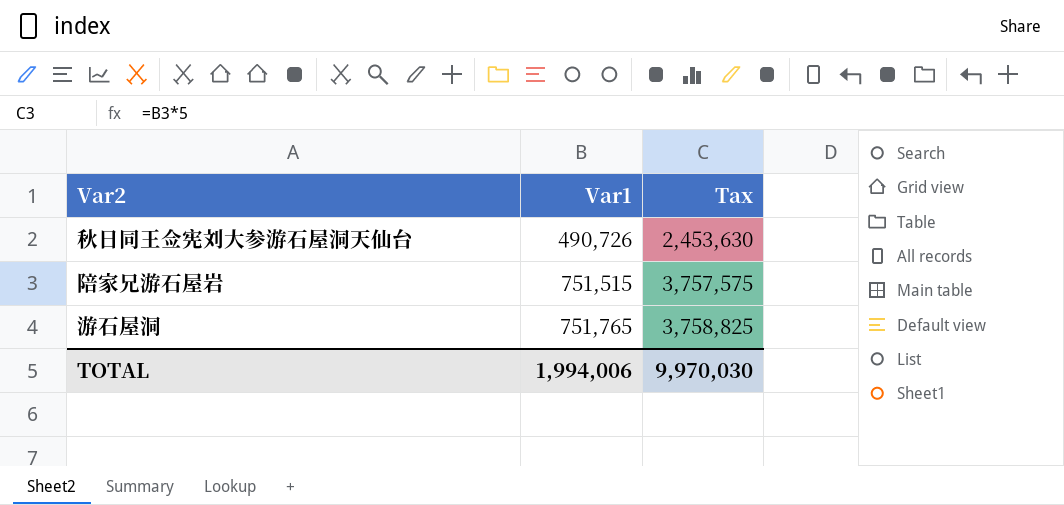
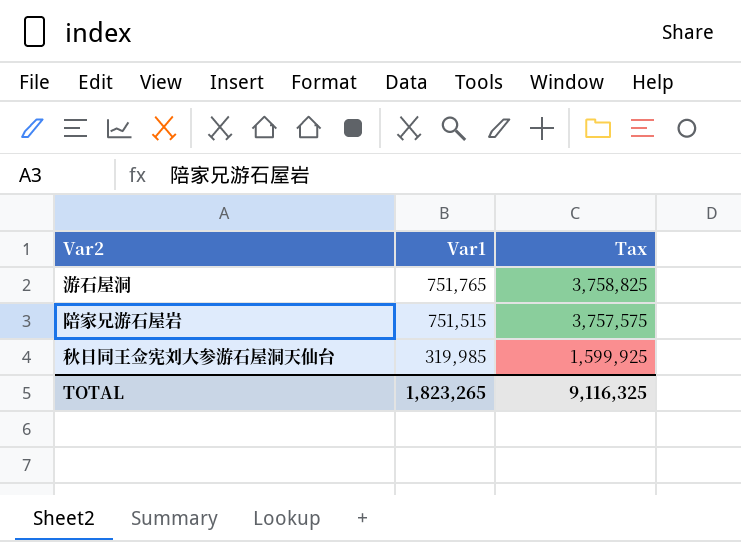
row order: Var1 ascending -> Var1 descending
秋日同王佥宪刘大参游石屋洞天仙台 | Var1: 490,726 -> 319,985
秋日同王佥宪刘大参游石屋洞天仙台 | Tax: 2,453,630 -> 1,599,925
TOTAL | Var1: 1,994,006 -> 1,823,265
TOTAL | Tax: 9,970,030 -> 9,116,325

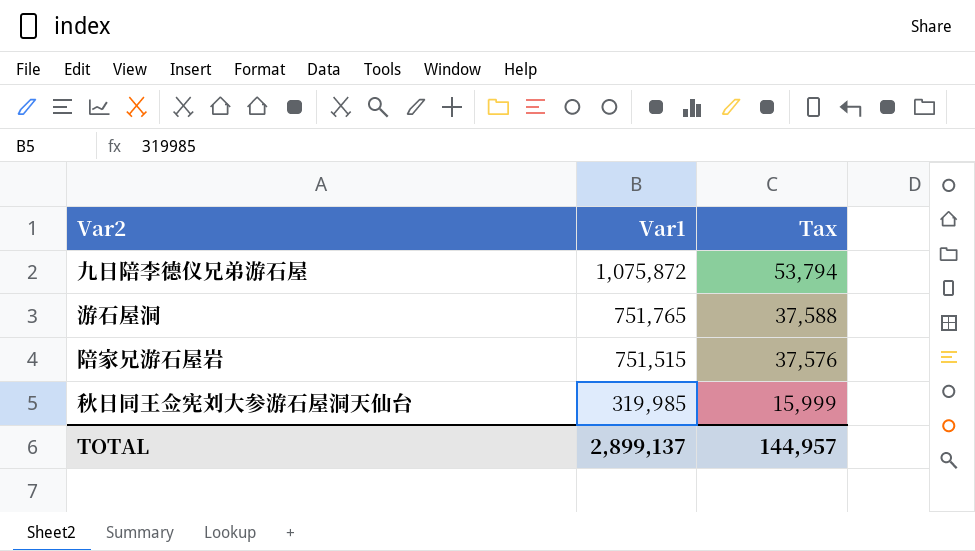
column Tax | formula: [Var1] * 5 -> [Var1] * 0.05
row 九日陪李德仪兄弟游石屋: none -> 1,075,872 | 53,794
TOTAL | Var1: 1,823,265 -> 2,899,137
TOTAL | Tax: 9,116,325 -> 144,957

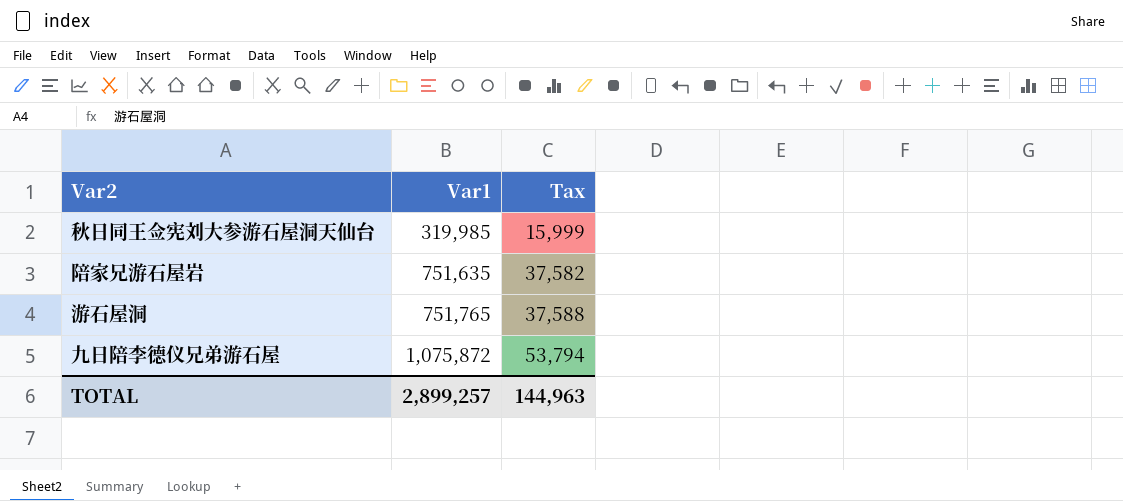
row order: Var1 descending -> Var1 ascending
陪家兄游石屋岩 | Var1: 751,515 -> 751,635
陪家兄游石屋岩 | Tax: 37,576 -> 37,582
TOTAL | Var1: 2,899,137 -> 2,899,257
TOTAL | Tax: 144,957 -> 144,963

